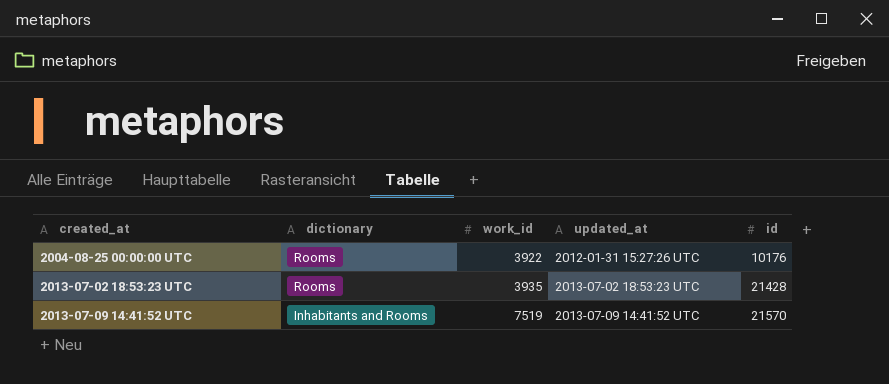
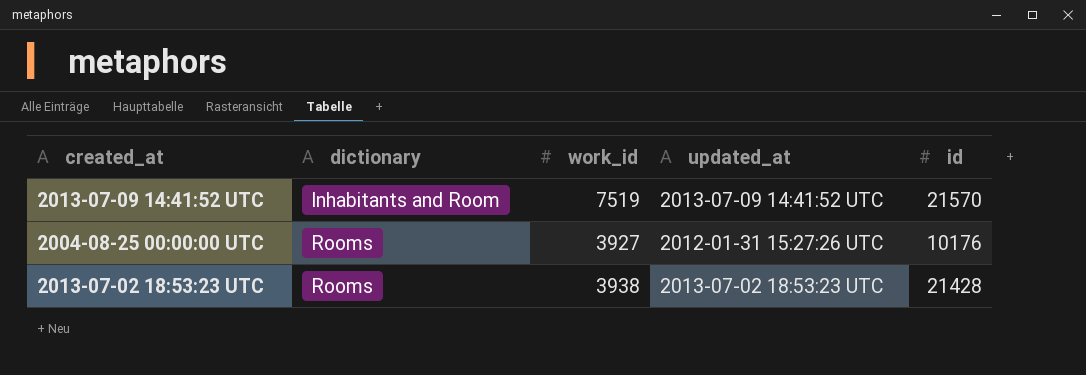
row order: created_at ascending -> dictionary ascending
2013-07-09 14:41:52 UTC | dictionary: Inhabitants and Rooms -> Inhabitants and Room
2004-08-25 00:00:00 UTC | work_id: 3922 -> 3927
2013-07-02 18:53:23 UTC | work_id: 3935 -> 3938

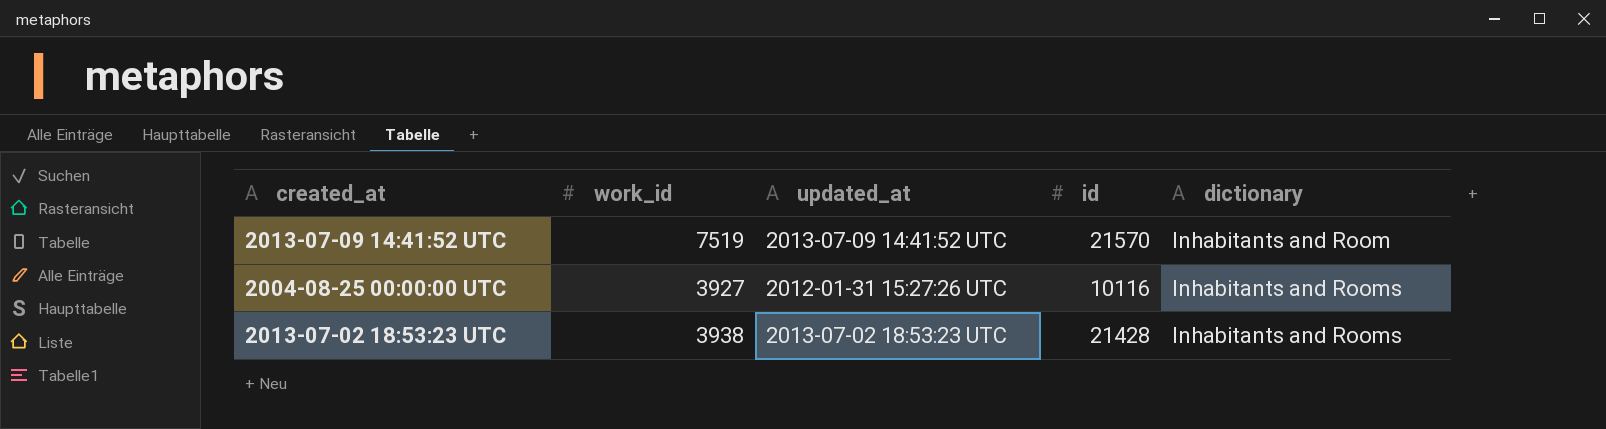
column dictionary | position: 2 -> 5
2004-08-25 00:00:00 UTC | id: 10176 -> 10116
2004-08-25 00:00:00 UTC | dictionary: Rooms -> Inhabitants and Rooms
2013-07-02 18:53:23 UTC | dictionary: Rooms -> Inhabitants and Rooms

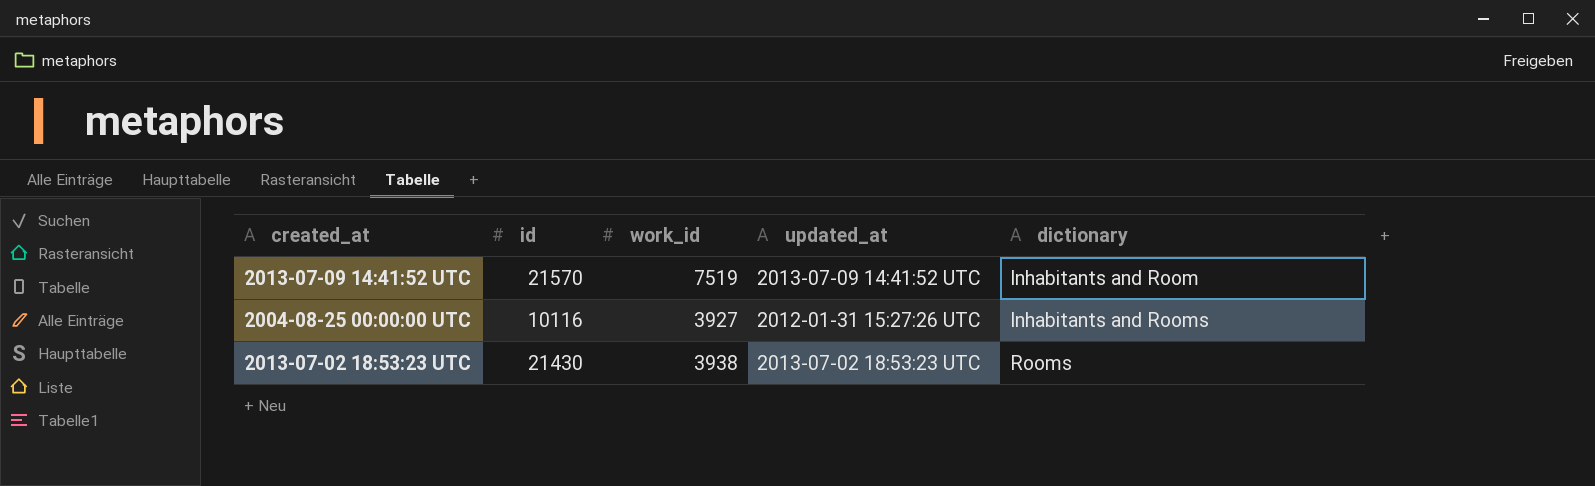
column id | position: 4 -> 2
2013-07-02 18:53:23 UTC | id: 21428 -> 21430
2013-07-02 18:53:23 UTC | dictionary: Inhabitants and Rooms -> Rooms

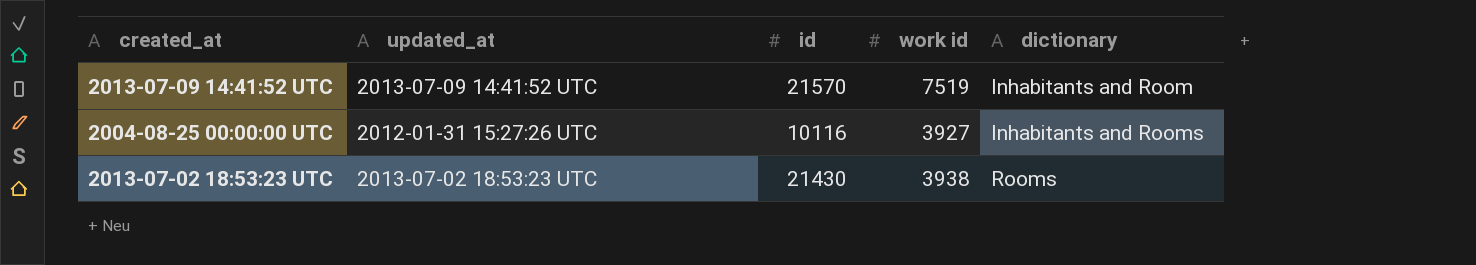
column updated_at | position: 4 -> 2
column name: work_id -> work id

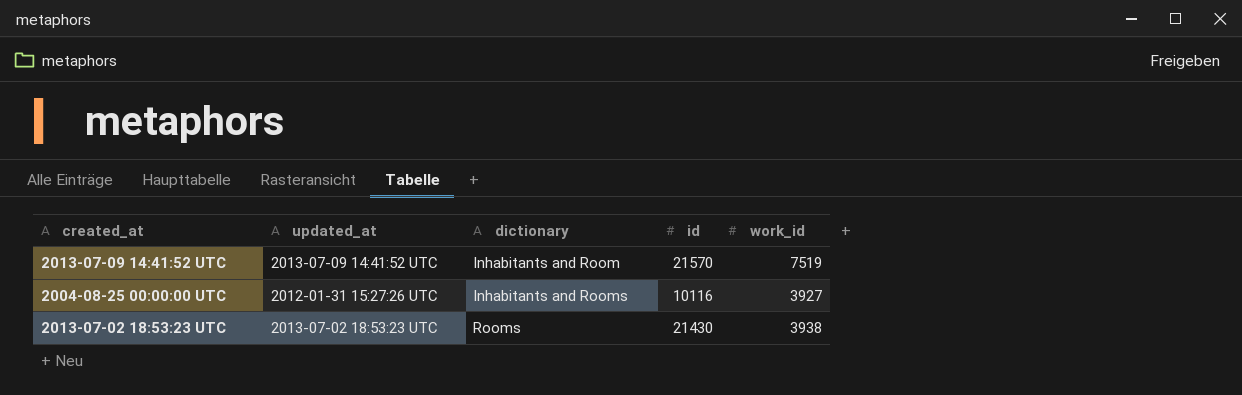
column dictionary | position: 5 -> 3
column name: work id -> work_id

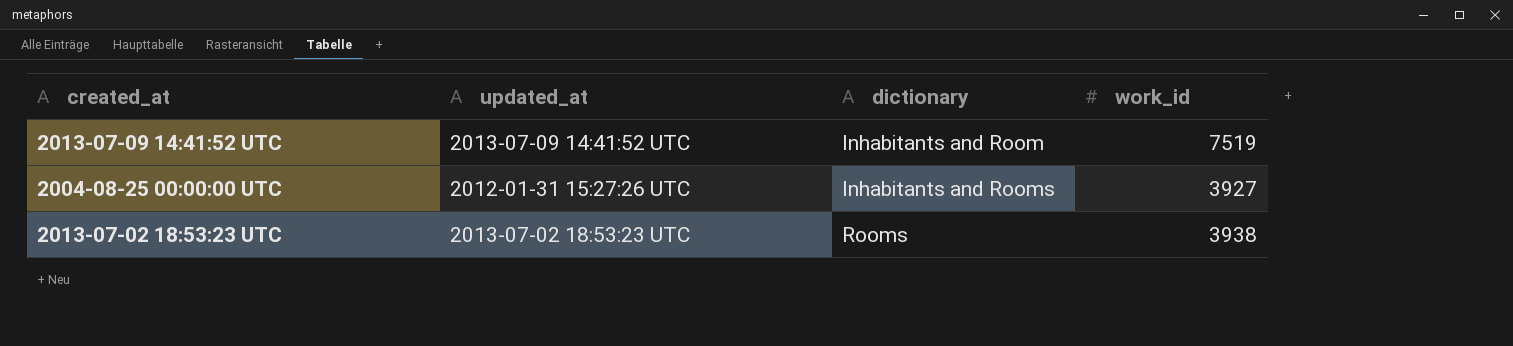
column id | position: 4 -> none

